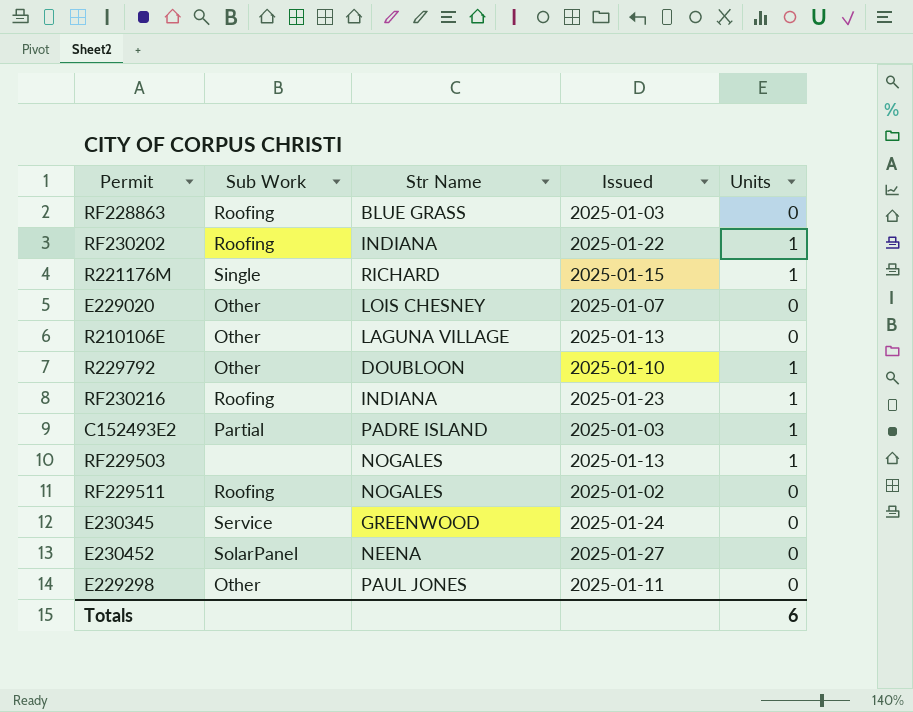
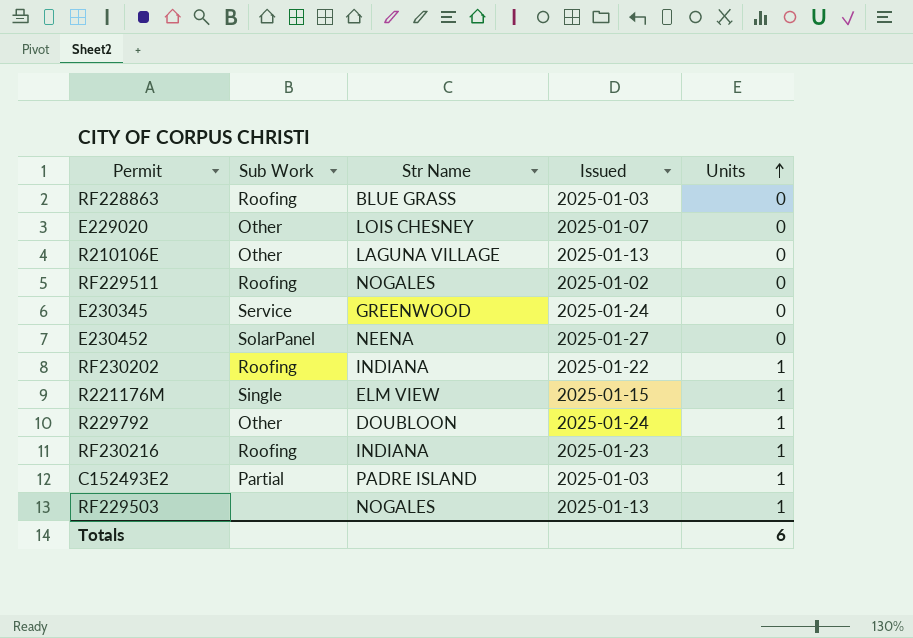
row order: none -> Units ascending
row E229298: Other | PAUL JONES | 2025-01-11 | 0 -> none
R221176M | Str Name: RICHARD -> ELM VIEW
R229792 | Issued: 2025-01-10 -> 2025-01-24

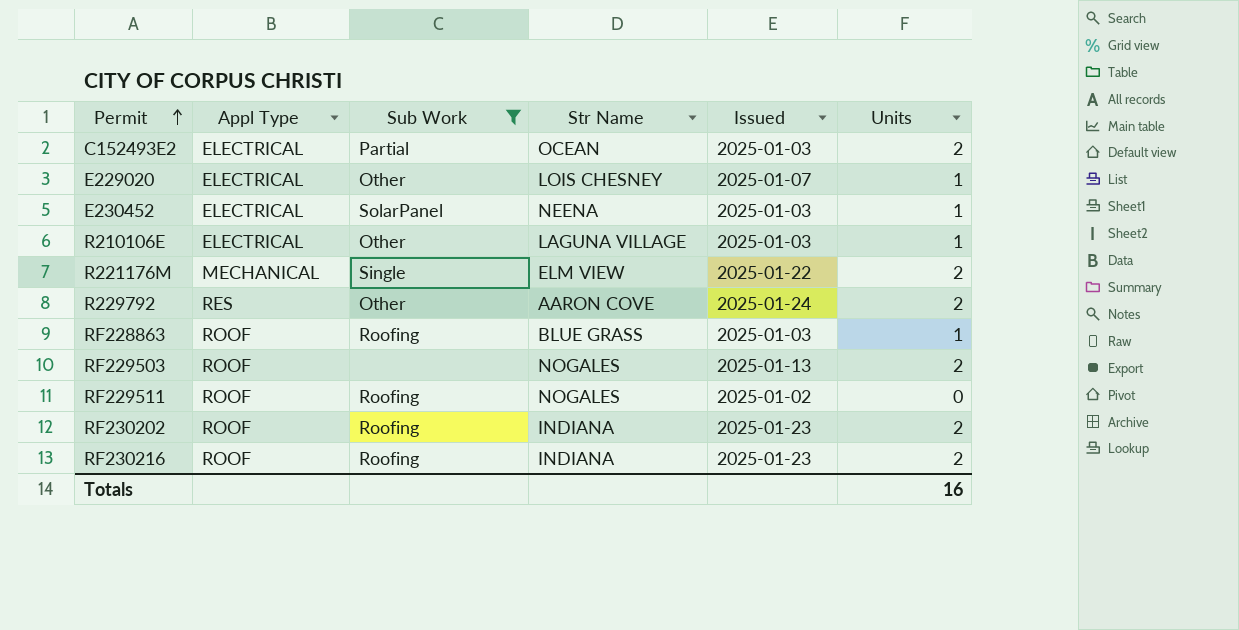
filter: none -> Sub Work != Service
row order: Units ascending -> Permit ascending
column Appl Type | position: none -> 2
C152493E2 | Str Name: PADRE ISLAND -> OCEAN
C152493E2 | Units: 1 -> 2
E229020 | Units: 0 -> 1
E230452 | Issued: 2025-01-27 -> 2025-01-03
E230452 | Units: 0 -> 1
R210106E | Issued: 2025-01-13 -> 2025-01-03
R210106E | Units: 0 -> 1
R221176M | Issued: 2025-01-15 -> 2025-01-22
R221176M | Units: 1 -> 2
R229792 | Str Name: DOUBLOON -> AARON COVE
R229792 | Units: 1 -> 2
RF228863 | Units: 0 -> 1
RF229503 | Units: 1 -> 2
RF230202 | Issued: 2025-01-22 -> 2025-01-23
RF230202 | Units: 1 -> 2
RF230216 | Units: 1 -> 2
Totals | Units: 6 -> 16

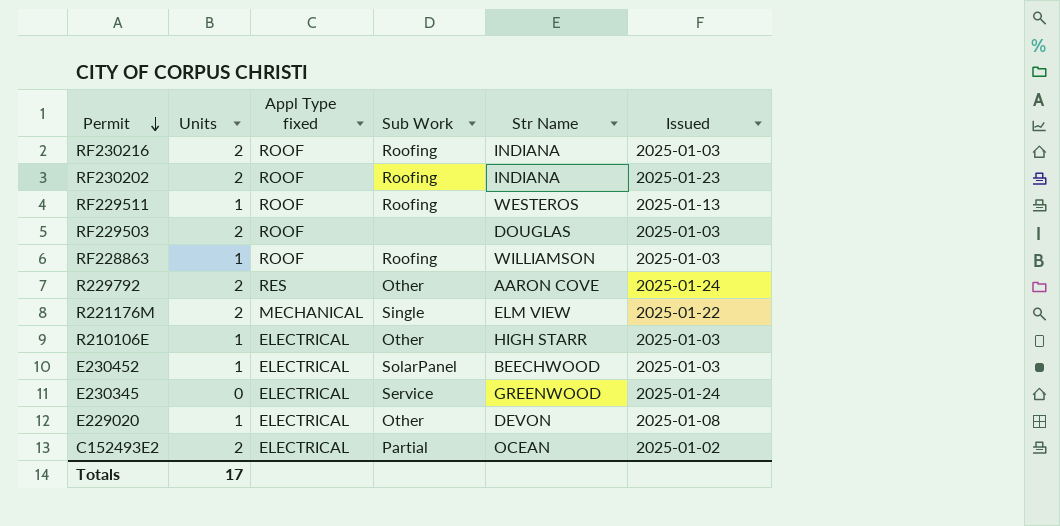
filter: Sub Work != Service -> none
row order: Permit ascending -> Permit descending
column Units | position: 6 -> 2
column name: Appl Type -> Appl Type fixed
RF230216 | Issued: 2025-01-23 -> 2025-01-03
RF229511 | Units: 0 -> 1
RF229511 | Str Name: NOGALES -> WESTEROS
RF229511 | Issued: 2025-01-02 -> 2025-01-13
RF229503 | Str Name: NOGALES -> DOUGLAS
RF229503 | Issued: 2025-01-13 -> 2025-01-03
RF228863 | Str Name: BLUE GRASS -> WILLIAMSON
R210106E | Str Name: LAGUNA VILLAGE -> HIGH STARR
E230452 | Str Name: NEENA -> BEECHWOOD
E229020 | Str Name: LOIS CHESNEY -> DEVON
E229020 | Issued: 2025-01-07 -> 2025-01-08
C152493E2 | Issued: 2025-01-03 -> 2025-01-02
Totals | Units: 16 -> 17

